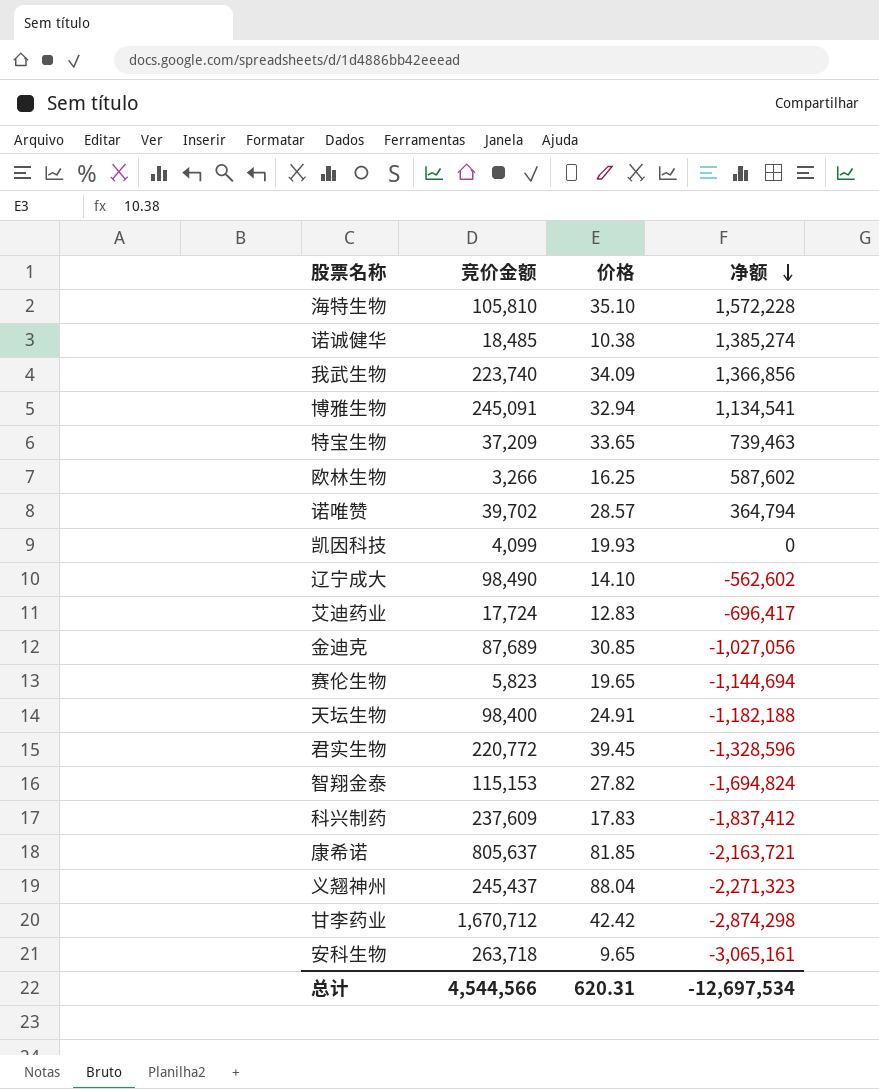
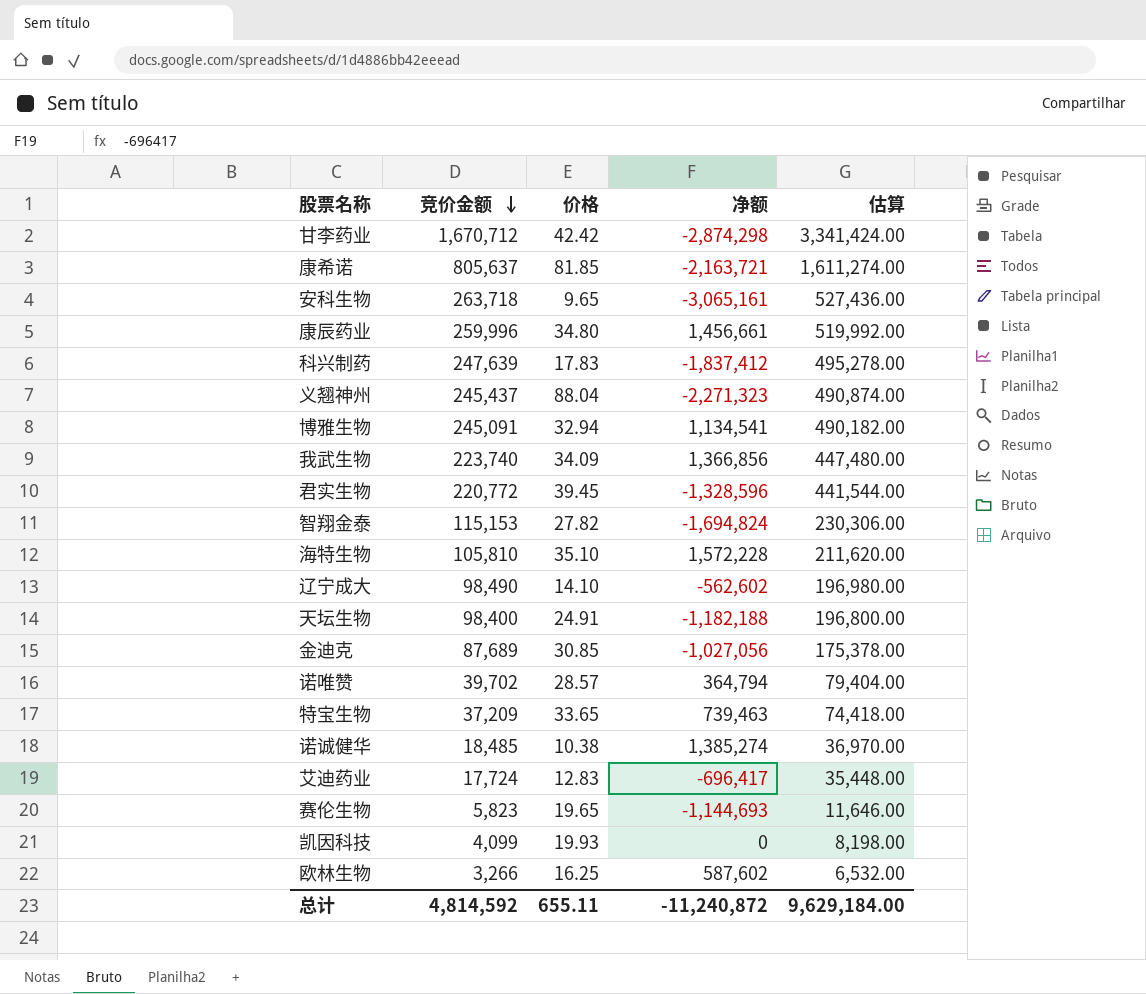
row order: 净额 descending -> 竞价金额 descending
column 估算 | formula: none -> [竞价金额] * 2
row 康辰药业: none -> 259,996 | 34.80 | 1,456,661 | 519,992.00
科兴制药 | 竞价金额: 237,609 -> 247,639
赛伦生物 | 净额: -1,144,694 -> -1,144,693
总计 | 竞价金额: 4,544,566 -> 4,814,592
总计 | 价格: 620.31 -> 655.11
总计 | 净额: -12,697,534 -> -11,240,872

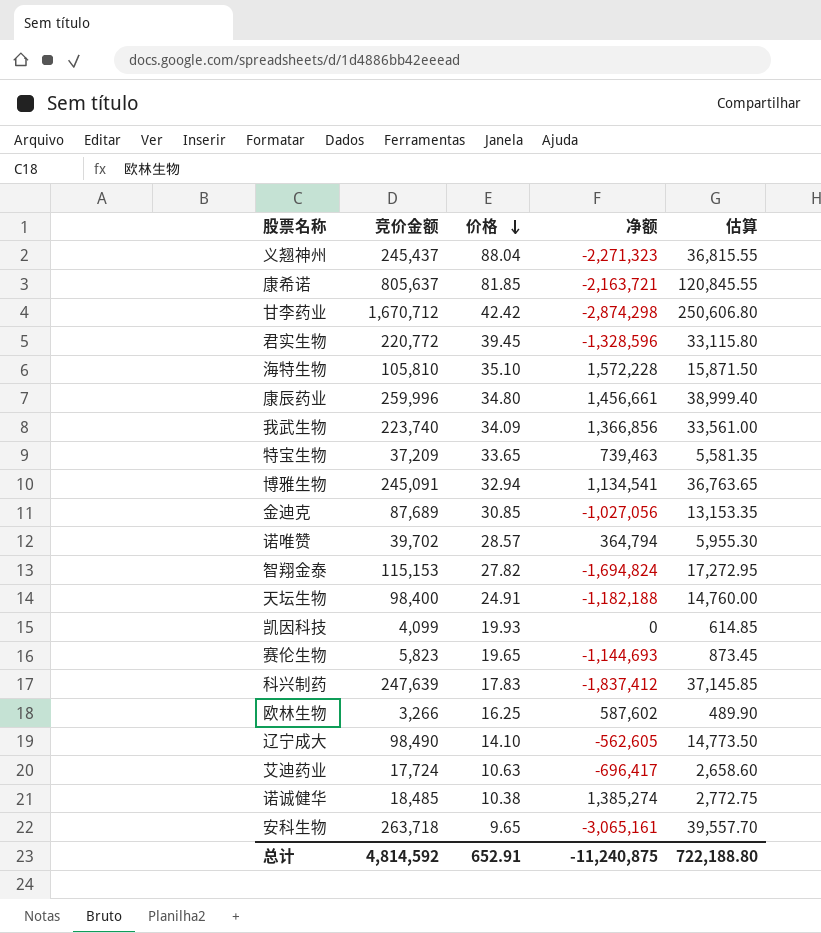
row order: 竞价金额 descending -> 价格 descending
column 估算 | formula: [竞价金额] * 2 -> [竞价金额] * 0.15
辽宁成大 | 净额: -562,602 -> -562,605
艾迪药业 | 价格: 12.83 -> 10.63
总计 | 价格: 655.11 -> 652.91
总计 | 净额: -11,240,872 -> -11,240,875
总计 | 估算: 9,629,184.00 -> 722,188.80

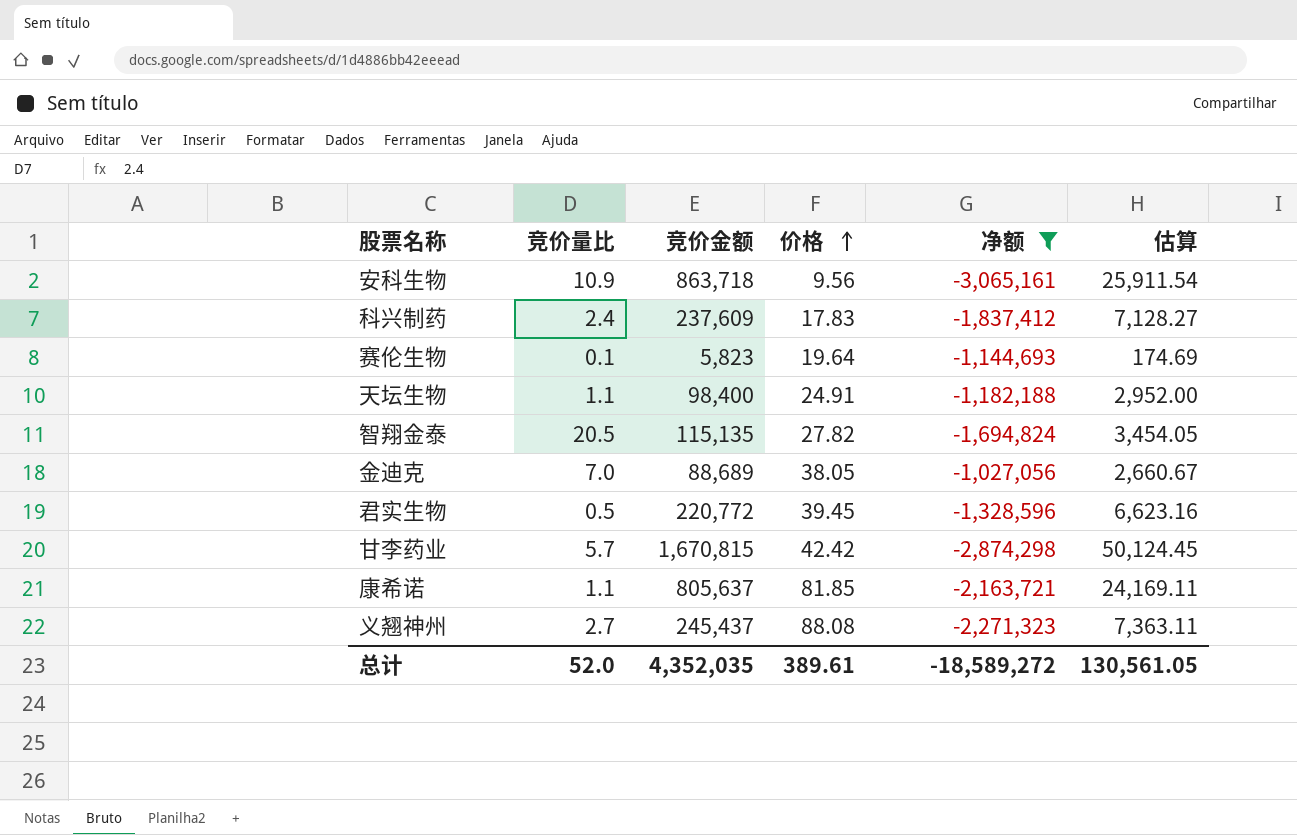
filter: none -> 净额 <= -1,027,056
row order: 价格 descending -> 价格 ascending
column 竞价量比 | position: none -> 2
column 估算 | formula: [竞价金额] * 0.15 -> [竞价金额] * 0.03
安科生物 | 竞价金额: 263,718 -> 863,718
安科生物 | 价格: 9.65 -> 9.56
科兴制药 | 竞价金额: 247,639 -> 237,609
赛伦生物 | 价格: 19.65 -> 19.64
智翔金泰 | 竞价金额: 115,153 -> 115,135
金迪克 | 竞价金额: 87,689 -> 88,689
金迪克 | 价格: 30.85 -> 38.05
甘李药业 | 竞价金额: 1,670,712 -> 1,670,815
义翘神州 | 价格: 88.04 -> 88.08
总计 | 竞价金额: 4,814,592 -> 4,352,035
总计 | 价格: 652.91 -> 389.61
总计 | 净额: -11,240,875 -> -18,589,272
总计 | 估算: 722,188.80 -> 130,561.05

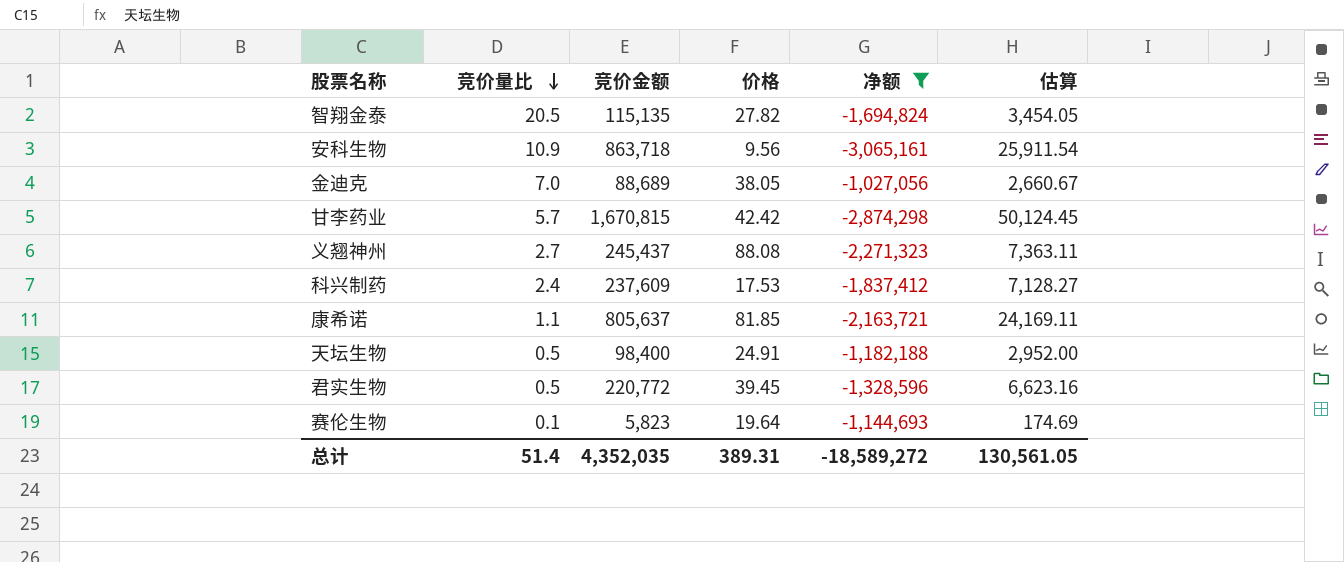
row order: 价格 ascending -> 竞价量比 descending
科兴制药 | 价格: 17.83 -> 17.53
天坛生物 | 竞价量比: 1.1 -> 0.5
总计 | 竞价量比: 52.0 -> 51.4
总计 | 价格: 389.61 -> 389.31

